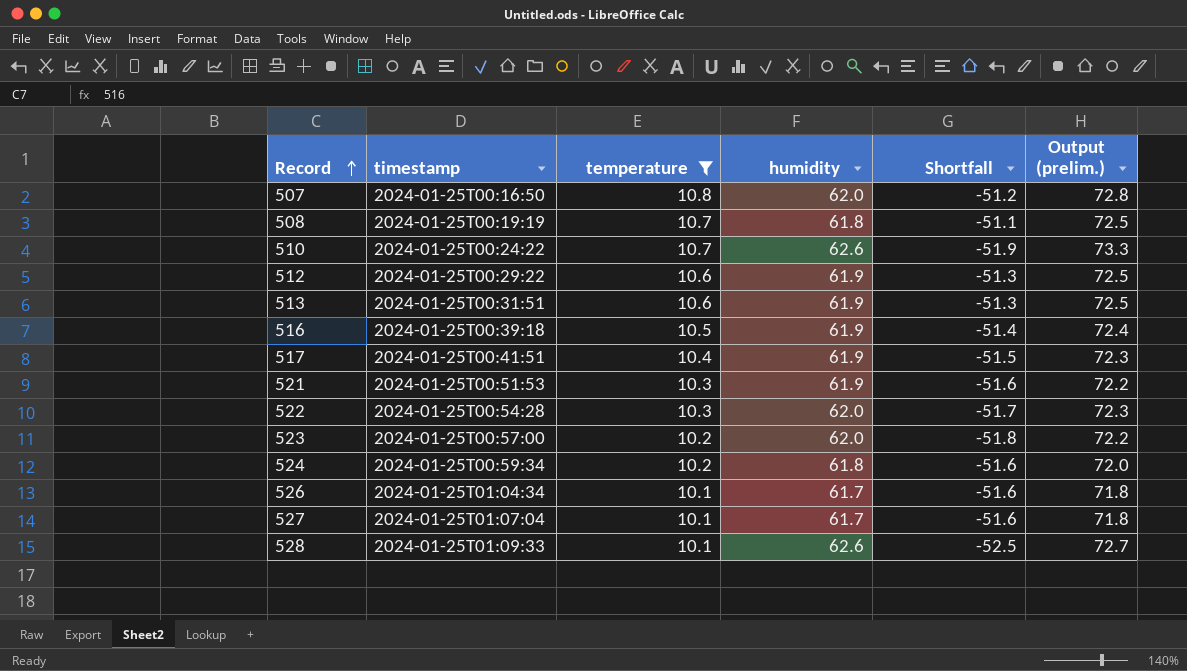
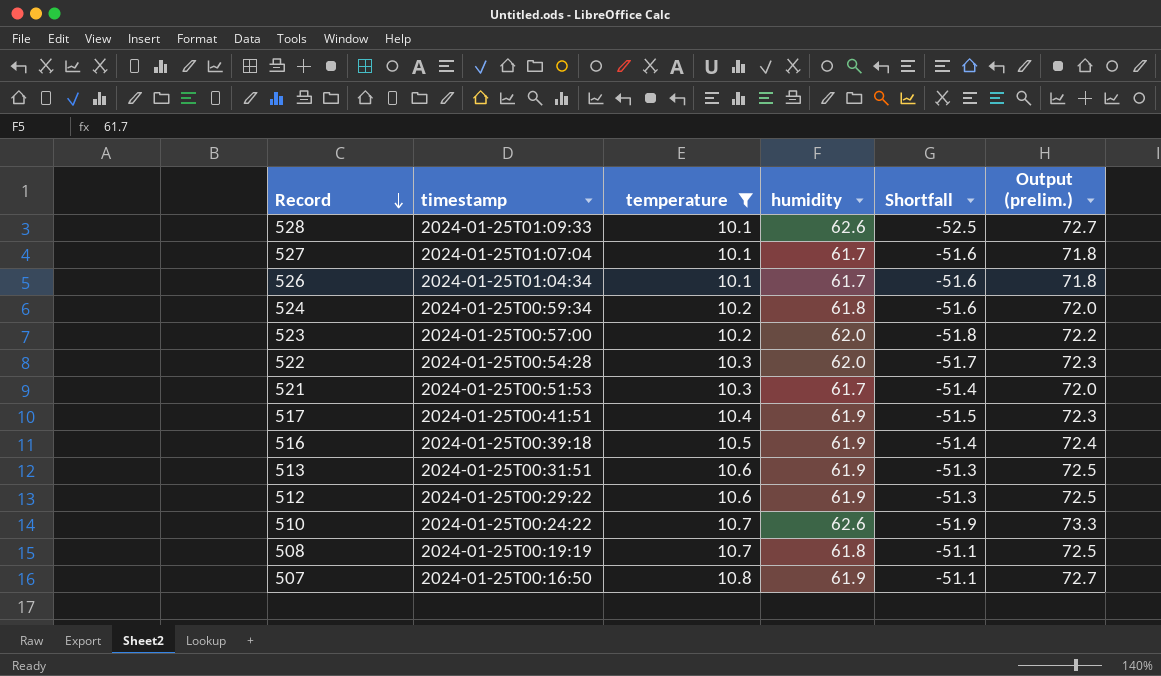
row order: Record ascending -> Record descending
521 | humidity: 61.9 -> 61.7
521 | Shortfall: -51.6 -> -51.4
521 | Output (prelim.): 72.2 -> 72.0
507 | humidity: 62.0 -> 61.9
507 | Shortfall: -51.2 -> -51.1
507 | Output (prelim.): 72.8 -> 72.7

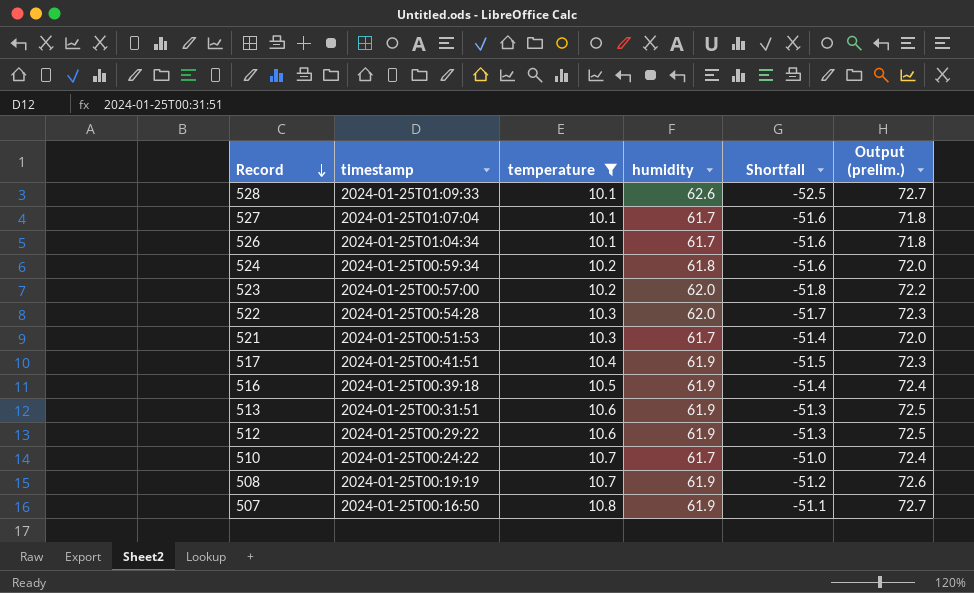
510 | humidity: 62.6 -> 61.7
510 | Shortfall: -51.9 -> -51.0
510 | Output (prelim.): 73.3 -> 72.4
508 | humidity: 61.8 -> 61.9
508 | Shortfall: -51.1 -> -51.2
508 | Output (prelim.): 72.5 -> 72.6

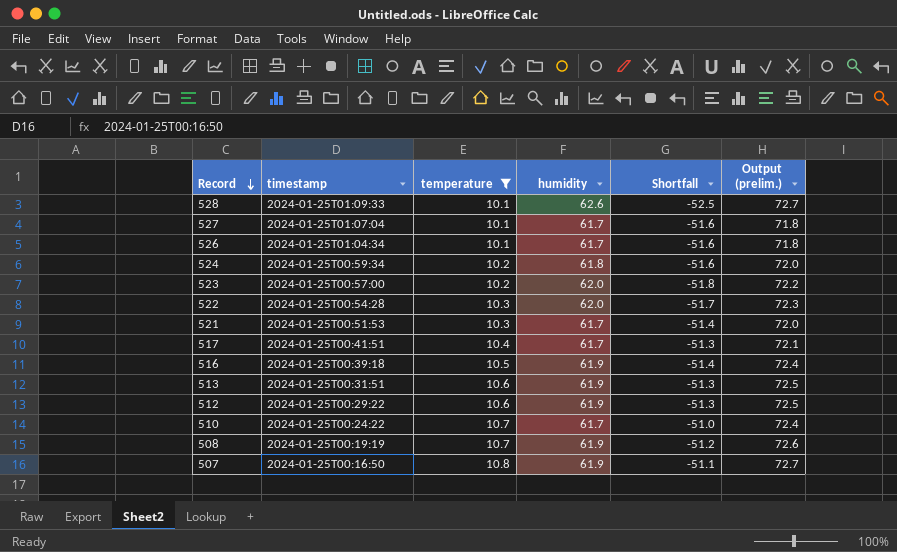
517 | humidity: 61.9 -> 61.7
517 | Shortfall: -51.5 -> -51.3
517 | Output (prelim.): 72.3 -> 72.1

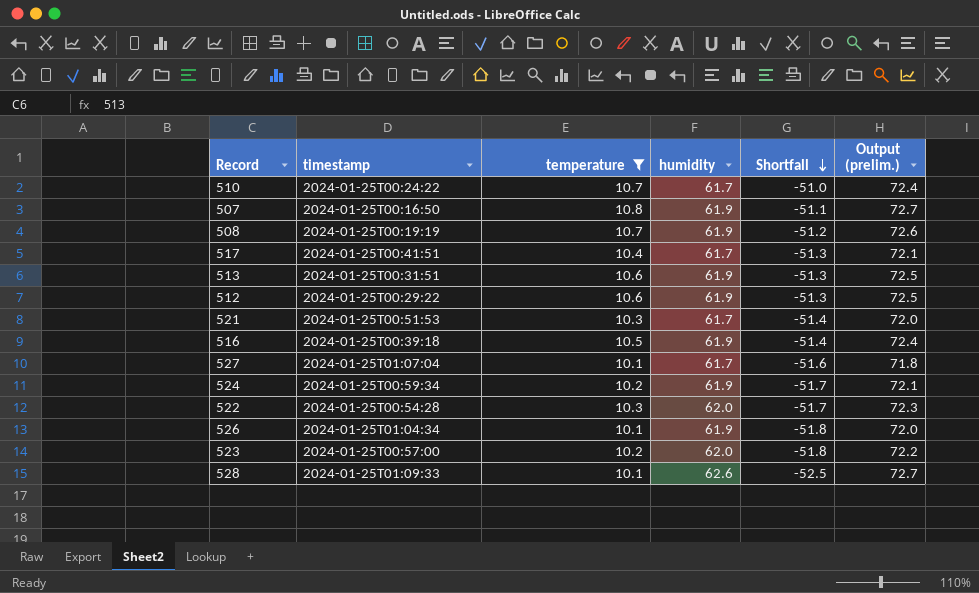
row order: Record descending -> Shortfall descending
524 | humidity: 61.8 -> 61.9
524 | Shortfall: -51.6 -> -51.7
524 | Output (prelim.): 72.0 -> 72.1
526 | humidity: 61.7 -> 61.9
526 | Shortfall: -51.6 -> -51.8
526 | Output (prelim.): 71.8 -> 72.0

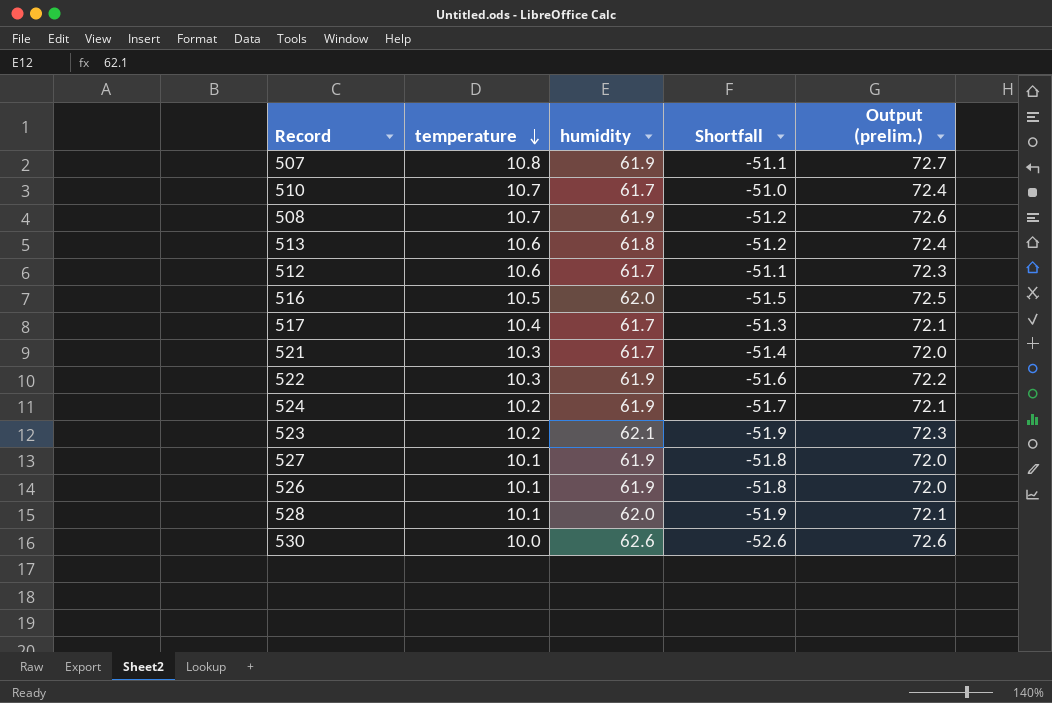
filter: temperature != 10.0 -> none
row order: Shortfall descending -> temperature descending
column timestamp | position: 2 -> none
513 | humidity: 61.9 -> 61.8
513 | Shortfall: -51.3 -> -51.2
513 | Output (prelim.): 72.5 -> 72.4
512 | humidity: 61.9 -> 61.7
512 | Shortfall: -51.3 -> -51.1
512 | Output (prelim.): 72.5 -> 72.3
516 | humidity: 61.9 -> 62.0
516 | Shortfall: -51.4 -> -51.5
516 | Output (prelim.): 72.4 -> 72.5
522 | humidity: 62.0 -> 61.9
522 | Shortfall: -51.7 -> -51.6
522 | Output (prelim.): 72.3 -> 72.2
523 | humidity: 62.0 -> 62.1
523 | Shortfall: -51.8 -> -51.9
523 | Output (prelim.): 72.2 -> 72.3
527 | humidity: 61.7 -> 61.9
527 | Shortfall: -51.6 -> -51.8
527 | Output (prelim.): 71.8 -> 72.0
528 | humidity: 62.6 -> 62.0
528 | Shortfall: -52.5 -> -51.9
528 | Output (prelim.): 72.7 -> 72.1

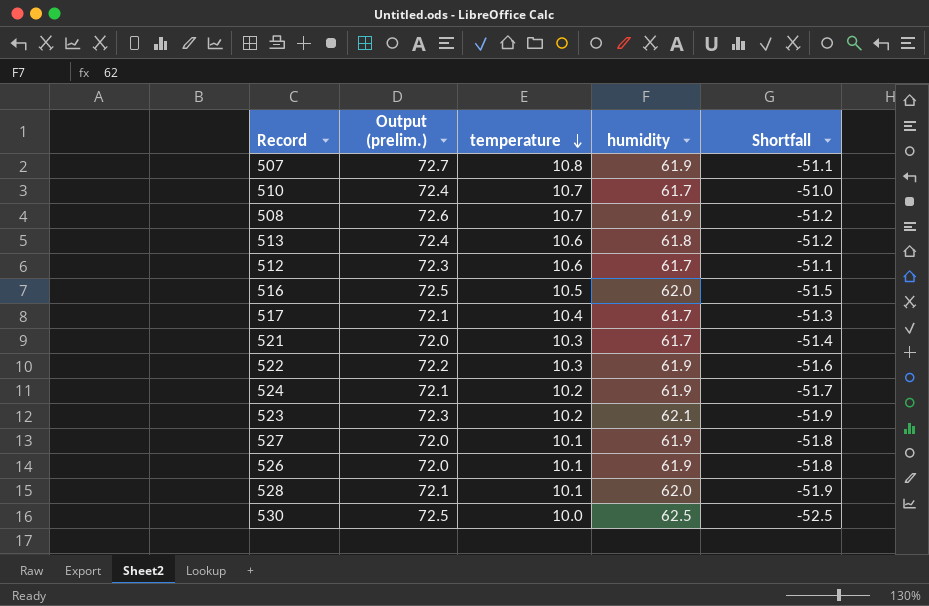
column Output (prelim.) | position: 5 -> 2
530 | Output (prelim.): 72.6 -> 72.5
530 | humidity: 62.6 -> 62.5
530 | Shortfall: -52.6 -> -52.5

